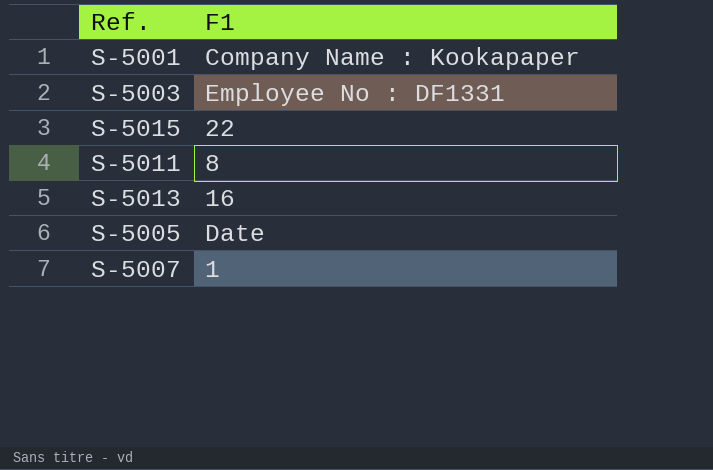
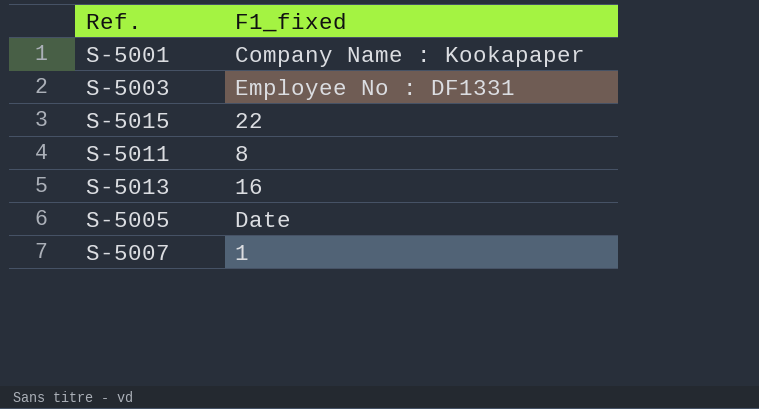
column name: F1 -> F1_fixed

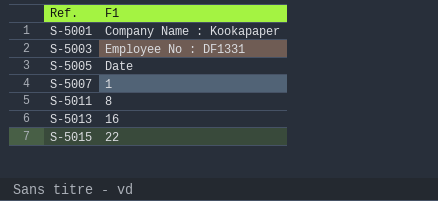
row order: none -> Ref. ascending
column name: F1_fixed -> F1

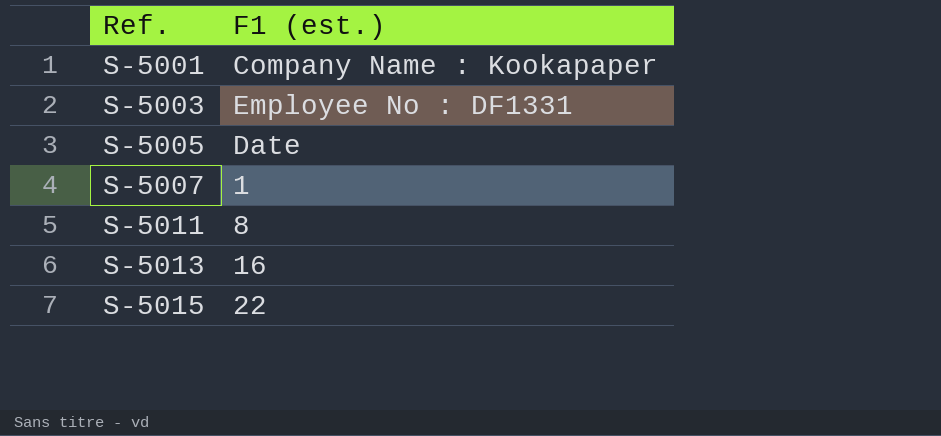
column name: F1 -> F1 (est.)

